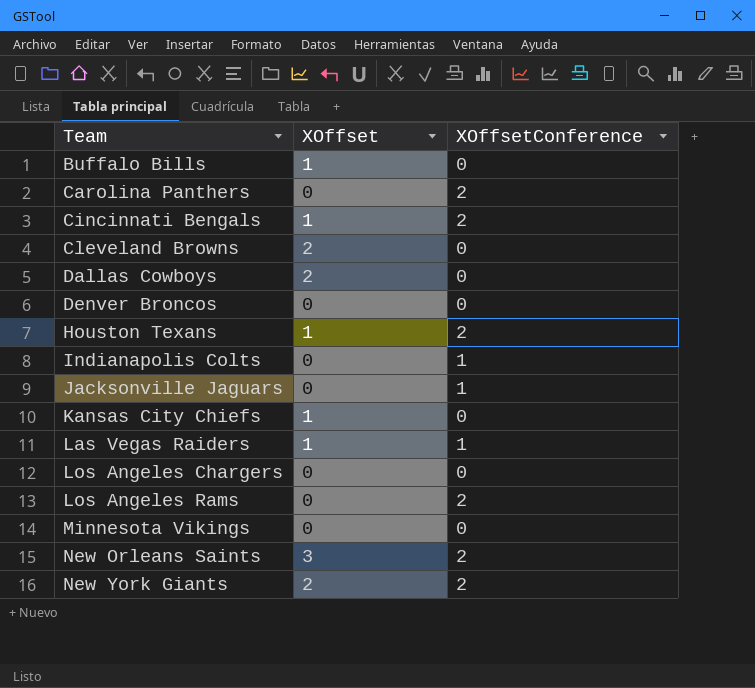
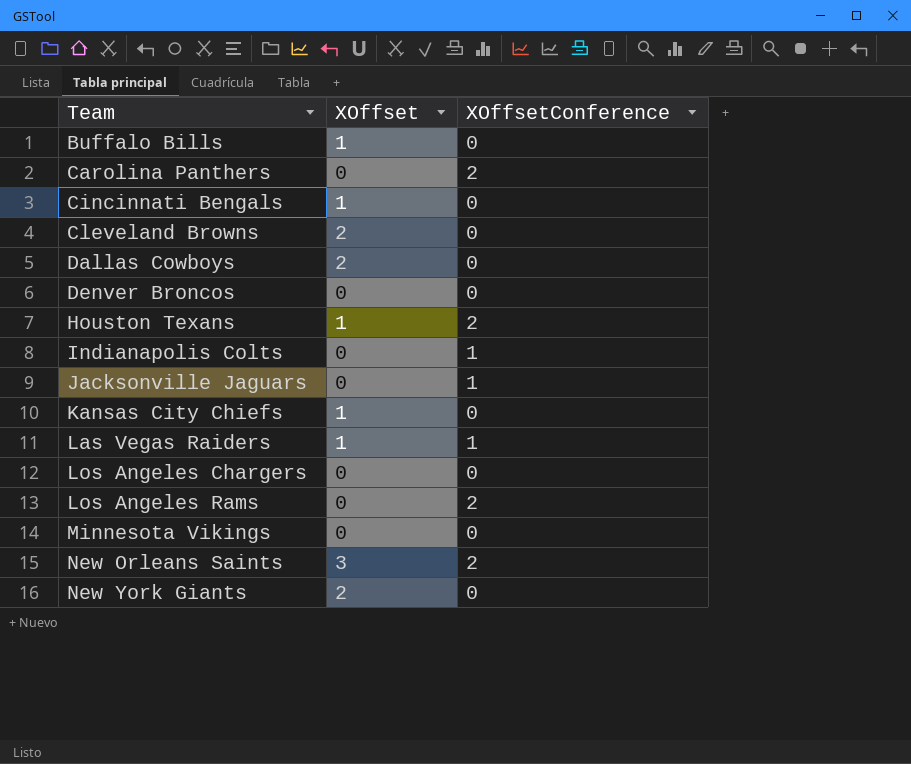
Cincinnati Bengals | XOffsetConference: 2 -> 0
New York Giants | XOffsetConference: 2 -> 0

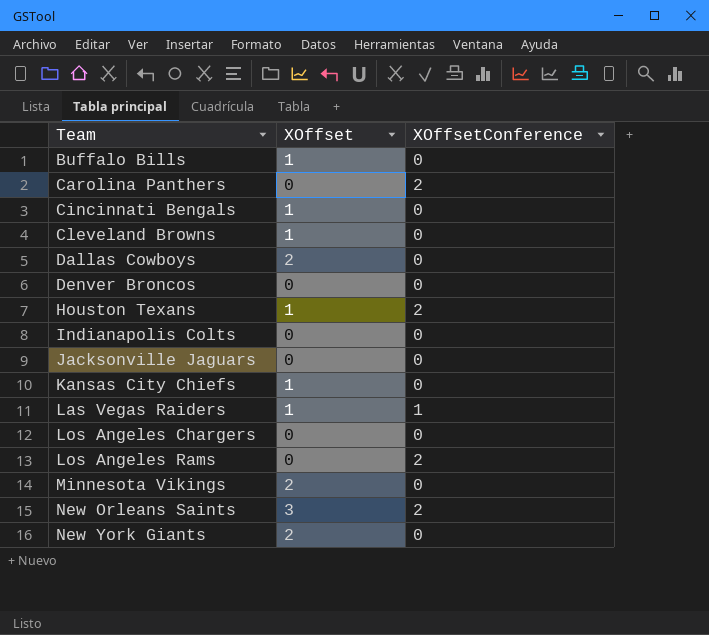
Cleveland Browns | XOffset: 2 -> 1
Indianapolis Colts | XOffsetConference: 1 -> 0
Jacksonville Jaguars | XOffsetConference: 1 -> 0
Minnesota Vikings | XOffset: 0 -> 2

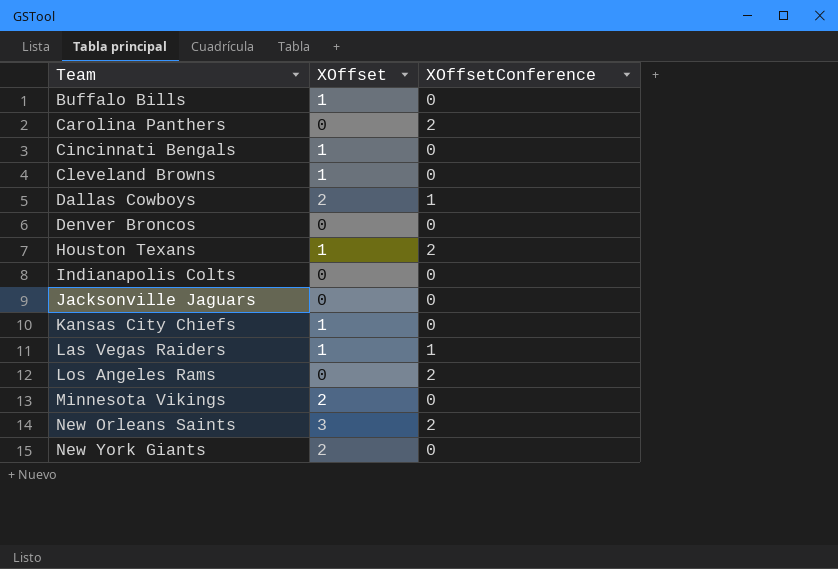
row Los Angeles Chargers: 0 | 0 -> none
Dallas Cowboys | XOffsetConference: 0 -> 1

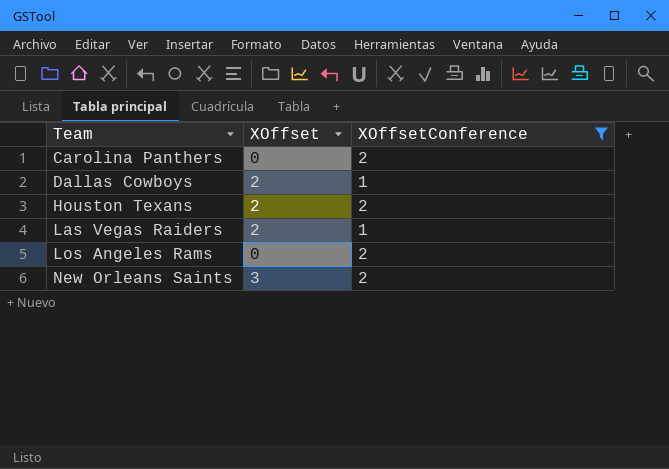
filter: none -> XOffsetConference != 0
Houston Texans | XOffset: 1 -> 2
Las Vegas Raiders | XOffset: 1 -> 2

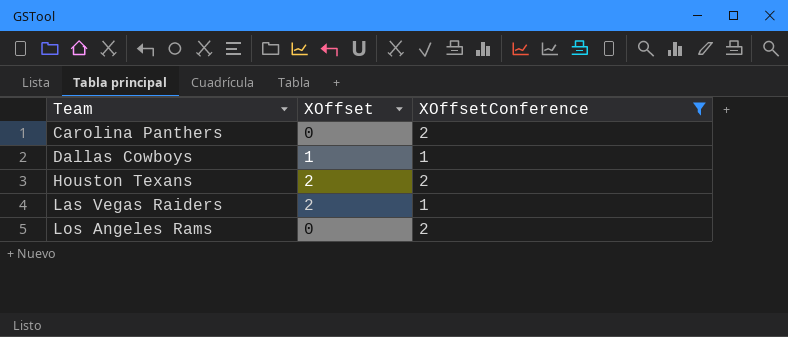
row New Orleans Saints: 3 | 2 -> none
Dallas Cowboys | XOffset: 2 -> 1

